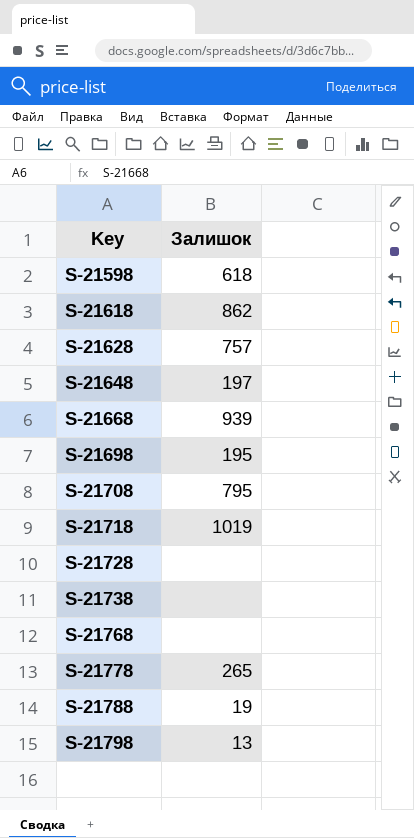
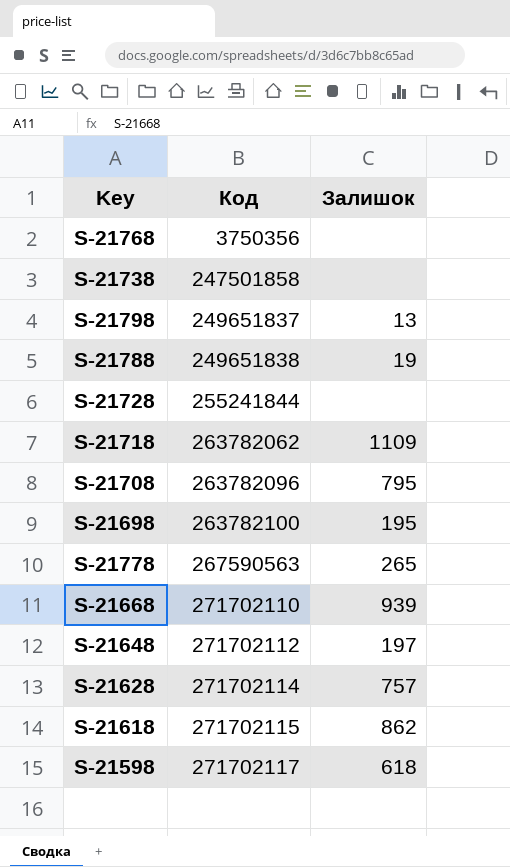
row order: Key ascending -> Код ascending
column Код | position: none -> 2
S-21718 | Залишок: 1019 -> 1109

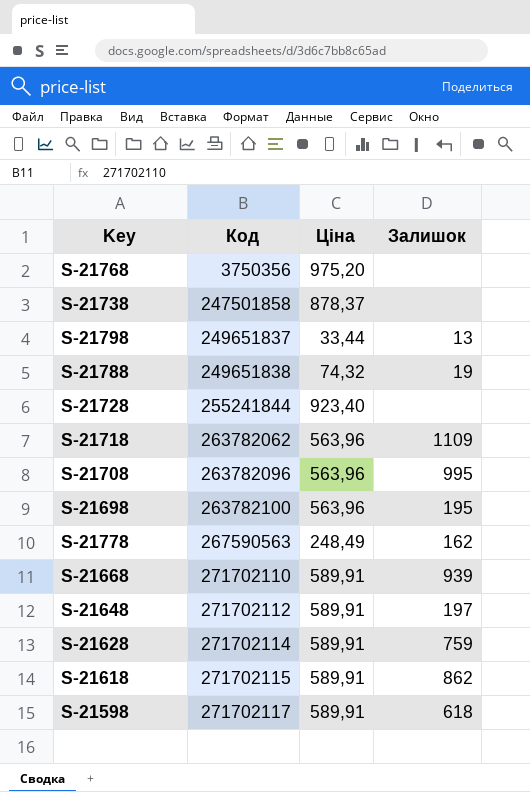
column Ціна | position: none -> 3
S-21708 | Залишок: 795 -> 995
S-21778 | Залишок: 265 -> 162
S-21628 | Залишок: 757 -> 759

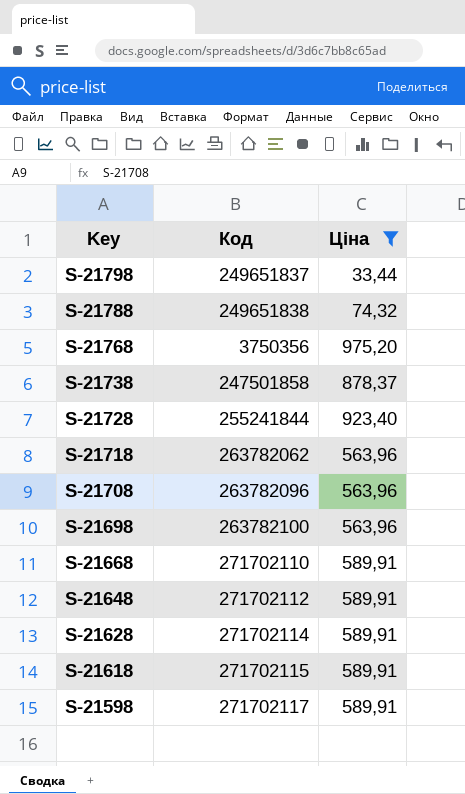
filter: none -> Ціна != 248,49
row order: Код ascending -> Key descending
column Залишок | position: 4 -> none

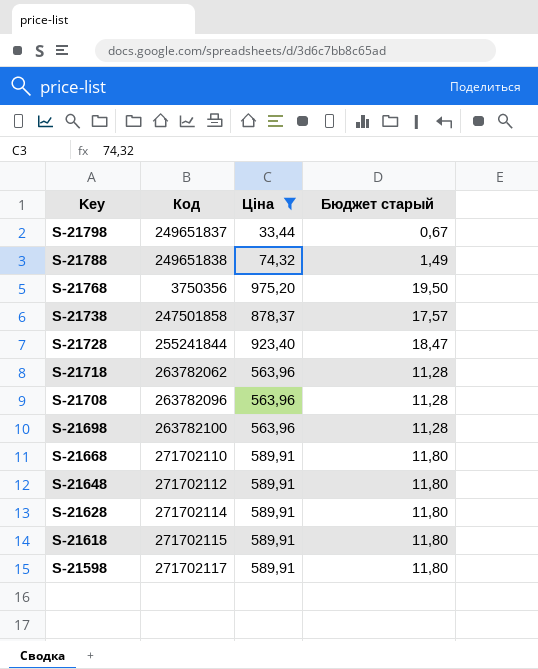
column Бюджет старый | formula: none -> [Ціна] * 0,02

